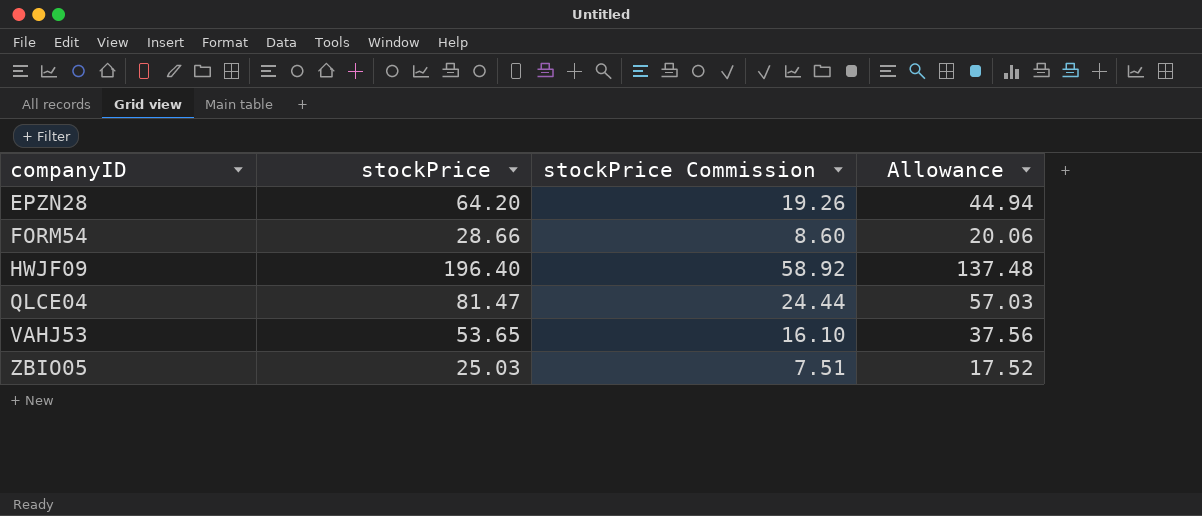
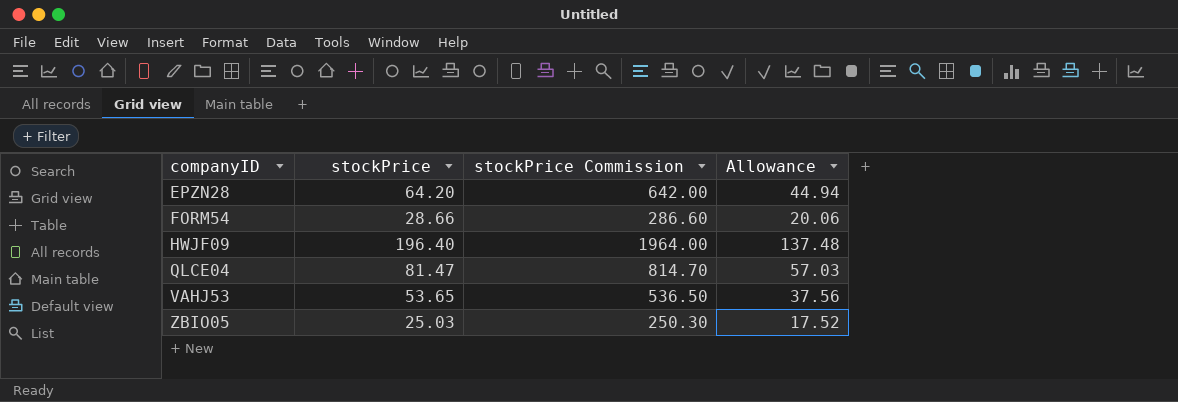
column stockPrice Commission | formula: [stockPrice] * 0.3 -> [stockPrice] * 10

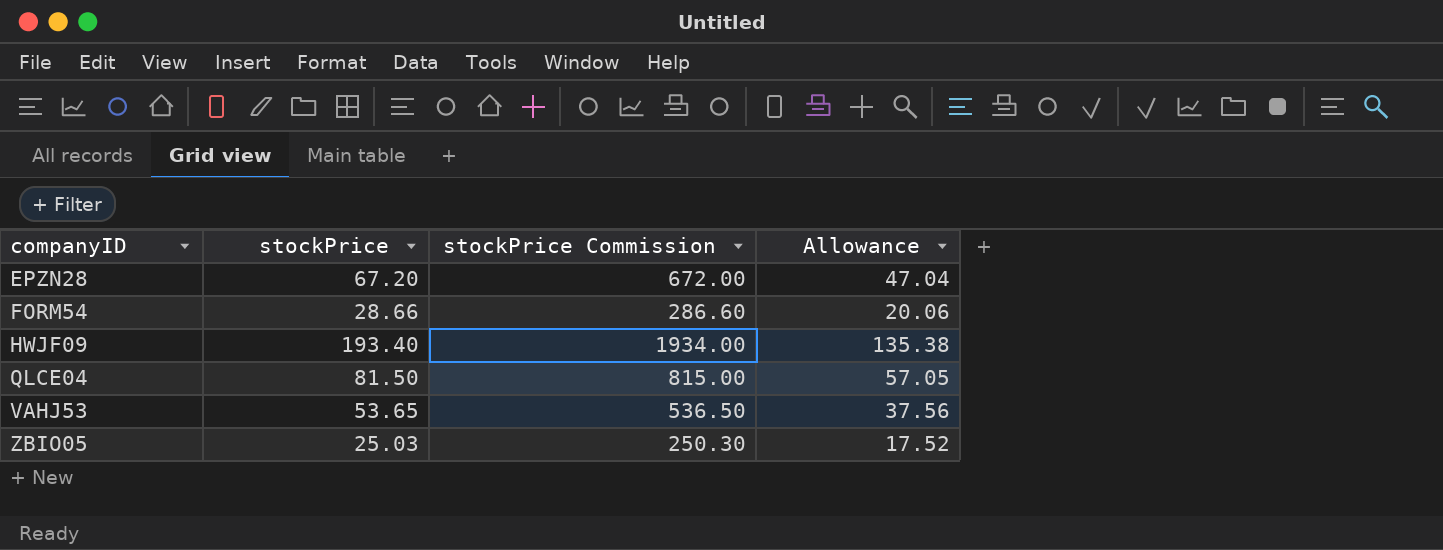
EPZN28 | stockPrice: 64.20 -> 67.20
EPZN28 | stockPrice Commission: 642.00 -> 672.00
EPZN28 | Allowance: 44.94 -> 47.04
HWJF09 | stockPrice: 196.40 -> 193.40
HWJF09 | stockPrice Commission: 1964.00 -> 1934.00
HWJF09 | Allowance: 137.48 -> 135.38
QLCE04 | stockPrice: 81.47 -> 81.50
QLCE04 | stockPrice Commission: 814.70 -> 815.00
QLCE04 | Allowance: 57.03 -> 57.05

